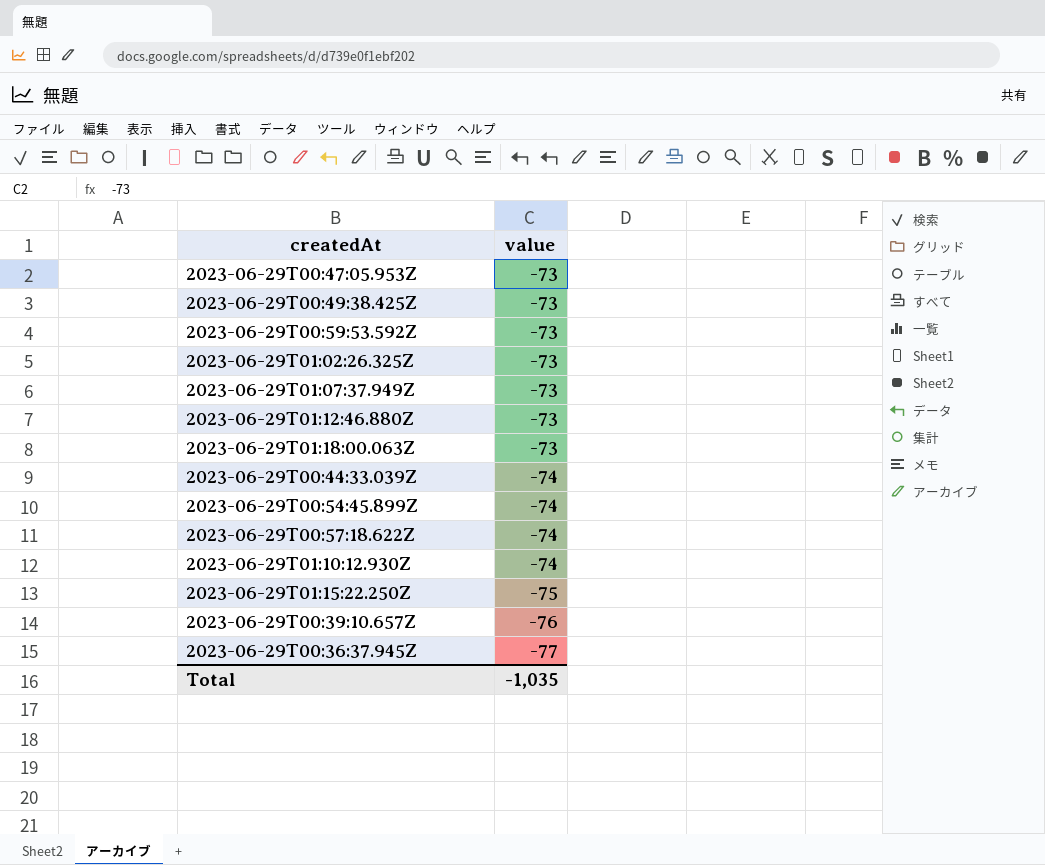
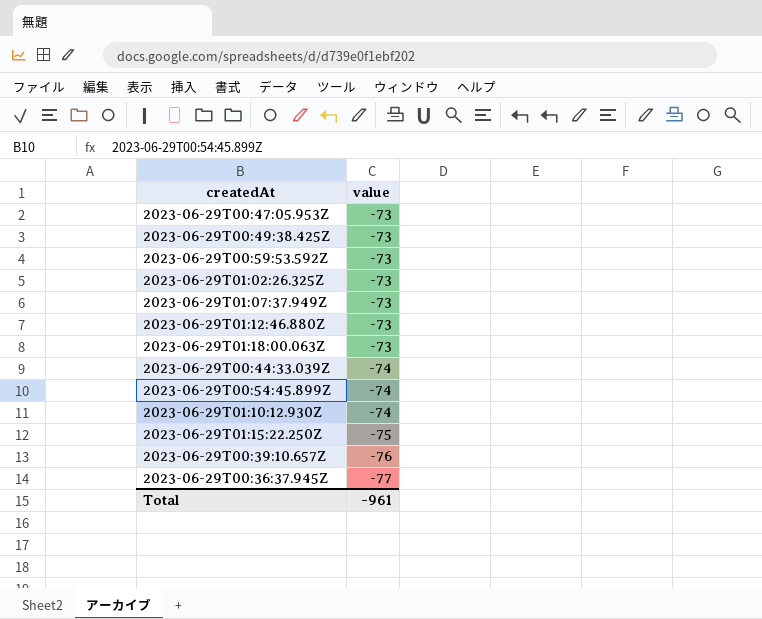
row 2023-06-29T00:57:18.622Z: -74 -> none
Total | value: -1,035 -> -961

